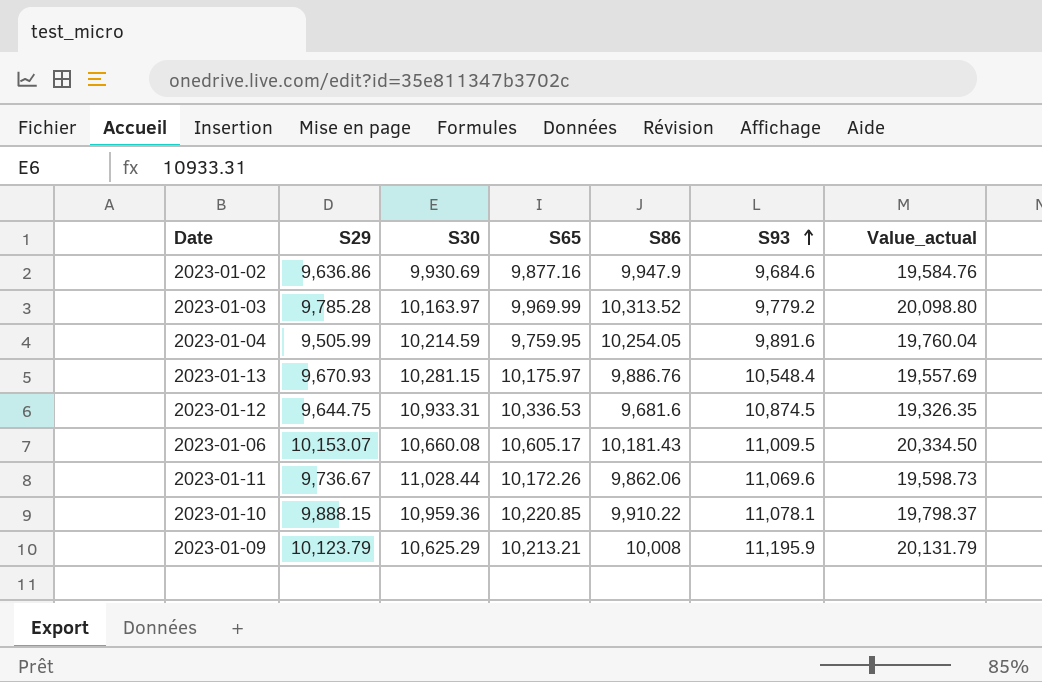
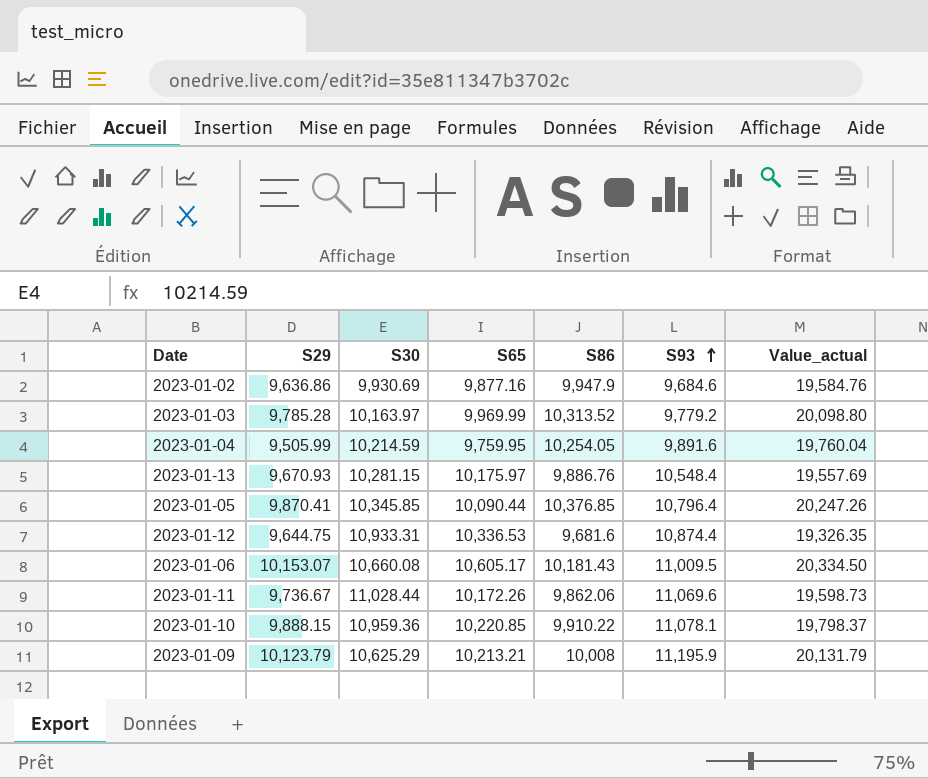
row 2023-01-05: none -> 9,870.41 | 10,345.85 | 10,090.44 | 10,376.85 | 10,796.4 | 20,247.26
2023-01-12 | S93: 10,874.5 -> 10,874.4

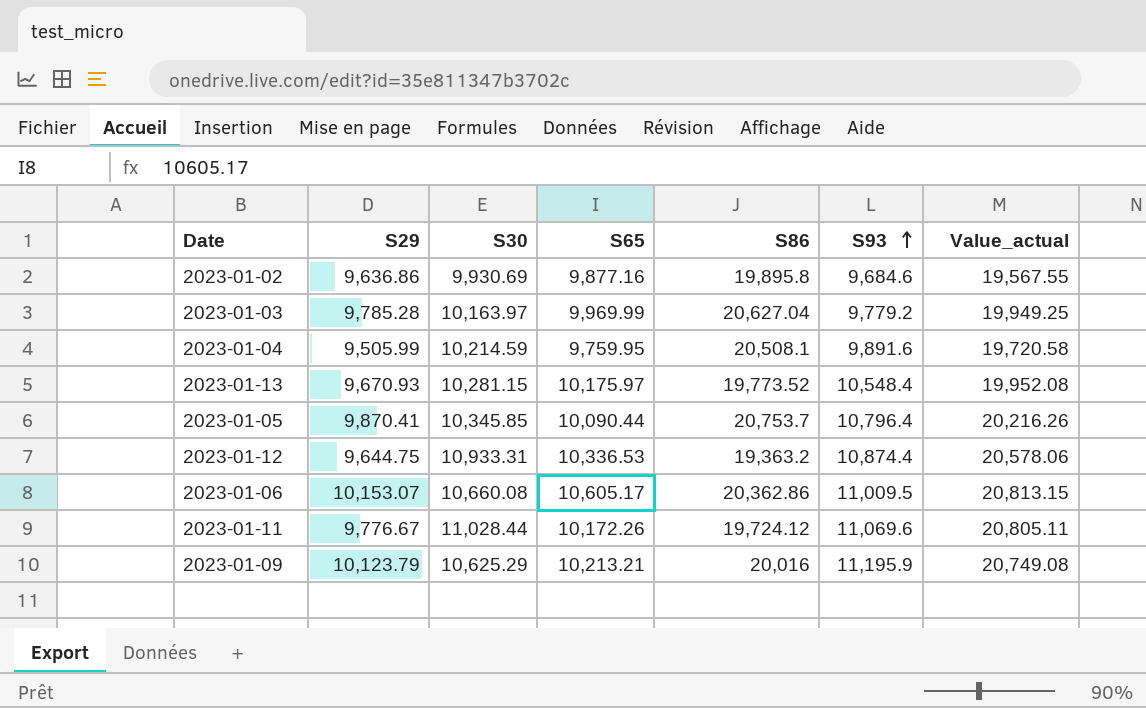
column Value_actual | formula: [S29] + [S86] -> [S29] + [S30]
row 2023-01-10: 9,888.15 | 10,959.36 | 10,220.85 | 9,910.22 | 11,078.1 | 19,798.37 -> none
2023-01-02 | S86: 9,947.9 -> 19,895.8
2023-01-03 | S86: 10,313.52 -> 20,627.04
2023-01-04 | S86: 10,254.05 -> 20,508.1
2023-01-13 | S86: 9,886.76 -> 19,773.52
2023-01-05 | S86: 10,376.85 -> 20,753.7
2023-01-12 | S86: 9,681.6 -> 19,363.2
2023-01-06 | S86: 10,181.43 -> 20,362.86
2023-01-11 | S29: 9,736.67 -> 9,776.67
2023-01-11 | S86: 9,862.06 -> 19,724.12
2023-01-09 | S86: 10,008 -> 20,016

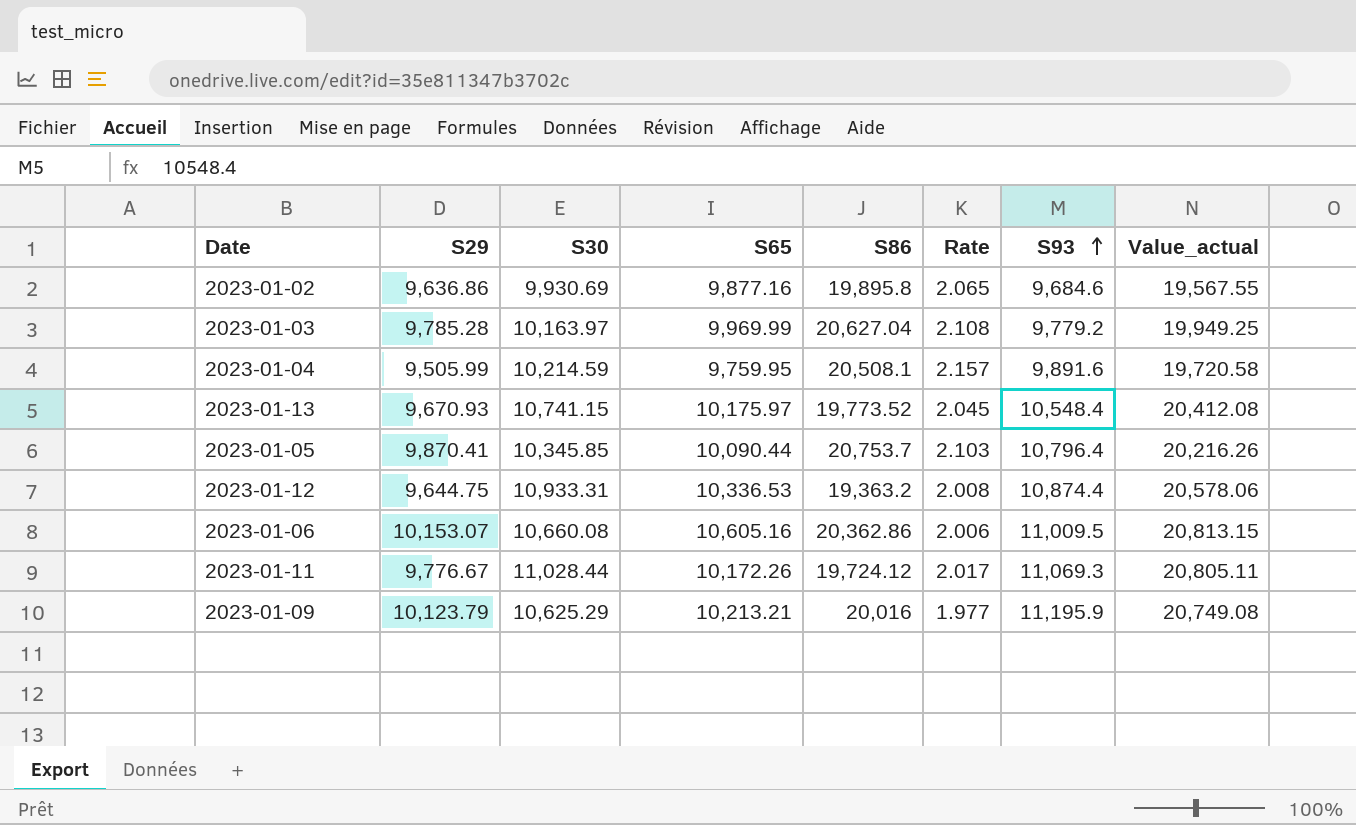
column Rate | formula: none -> [S86] / [S29]
2023-01-13 | S30: 10,281.15 -> 10,741.15
2023-01-13 | Value_actual: 19,952.08 -> 20,412.08
2023-01-06 | S65: 10,605.17 -> 10,605.16
2023-01-11 | S93: 11,069.6 -> 11,069.3

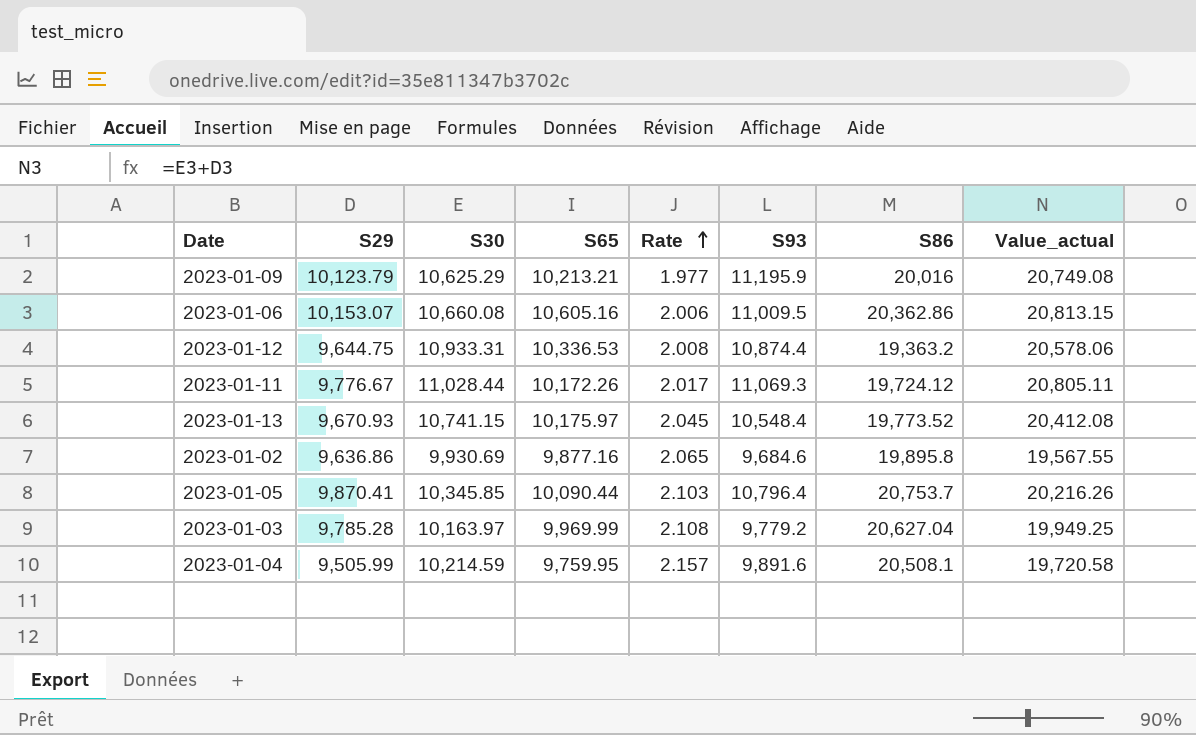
row order: S93 ascending -> Rate ascending
column S86 | position: 5 -> 7

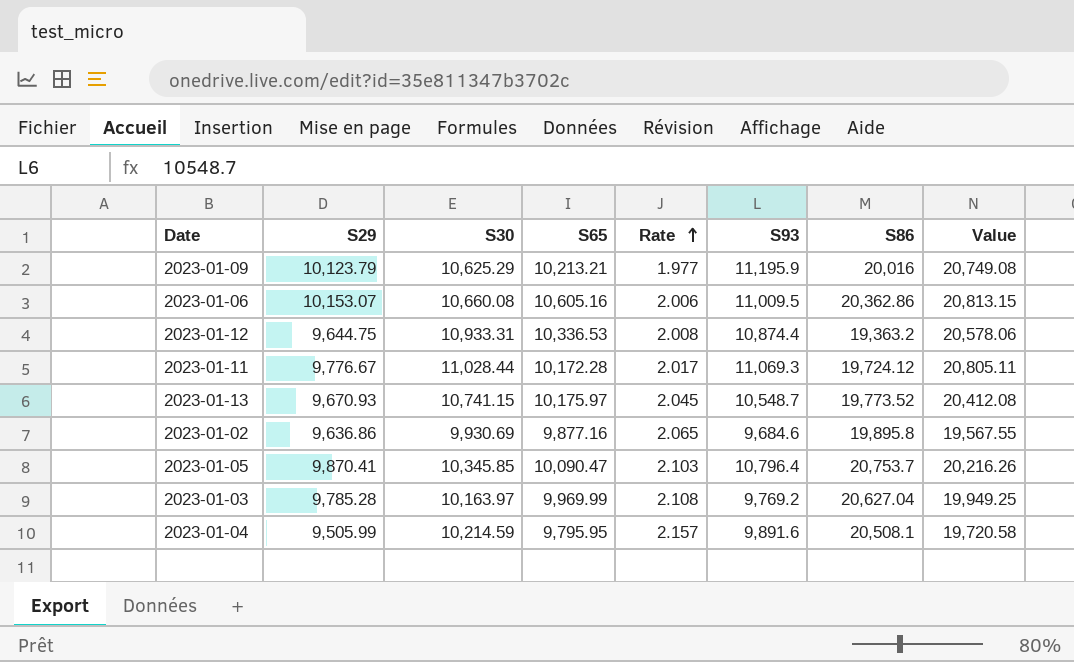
column name: Value_actual -> Value
2023-01-11 | S65: 10,172.26 -> 10,172.28
2023-01-13 | S93: 10,548.4 -> 10,548.7
2023-01-05 | S65: 10,090.44 -> 10,090.47
2023-01-03 | S93: 9,779.2 -> 9,769.2
2023-01-04 | S65: 9,759.95 -> 9,795.95

